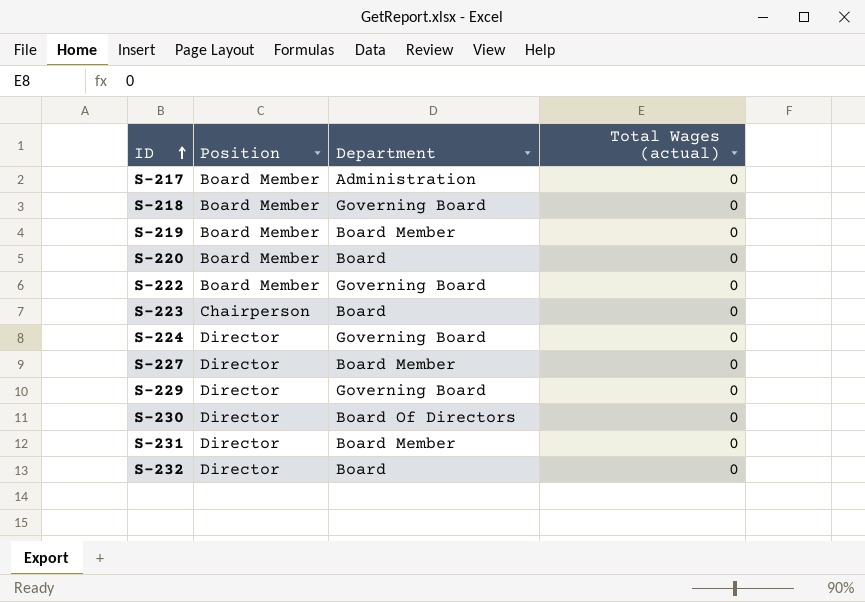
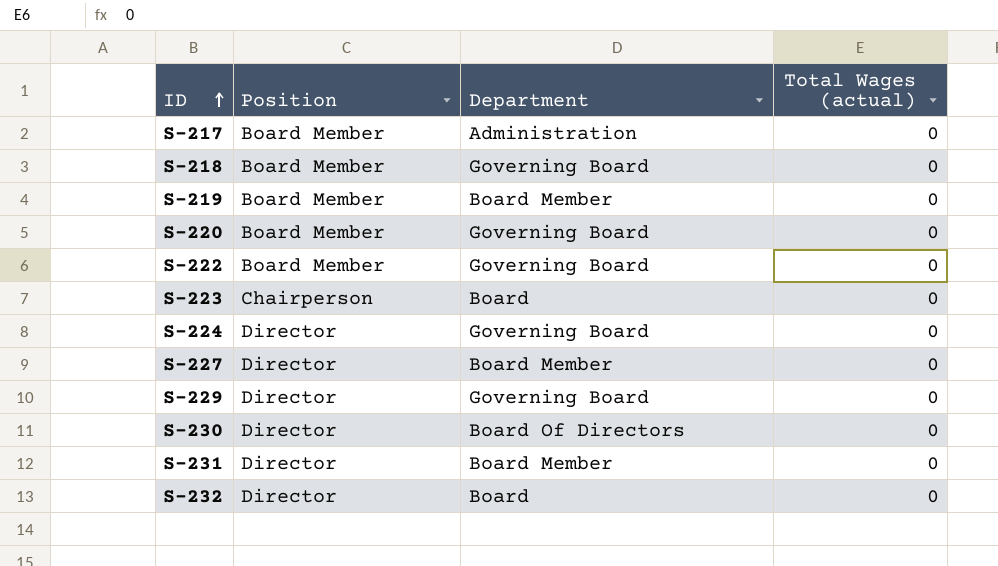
S-220 | Department: Board -> Governing Board

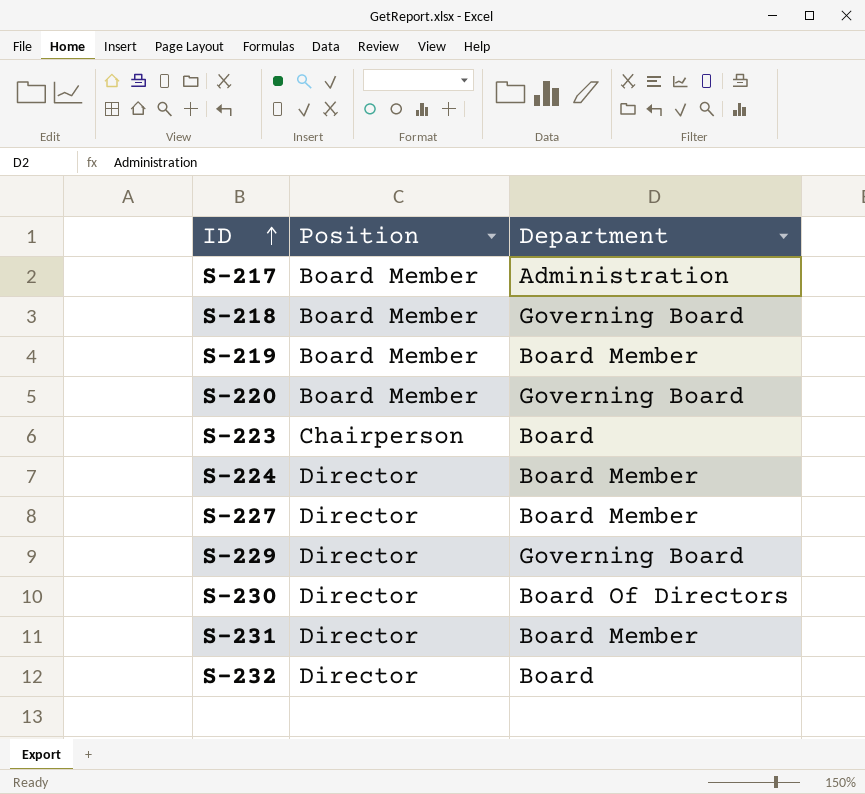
column Total Wages (actual) | position: 4 -> none
row S-222: Board Member | Governing Board | 0 -> none
S-224 | Department: Governing Board -> Board Member

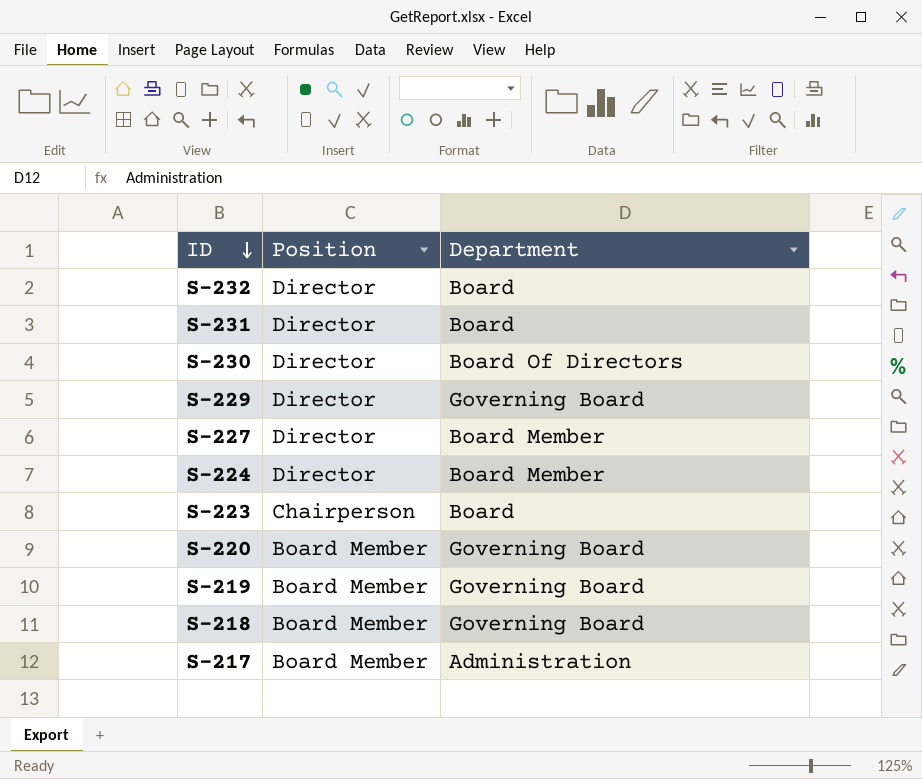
row order: ID ascending -> ID descending
S-231 | Department: Board Member -> Board
S-219 | Department: Board Member -> Governing Board

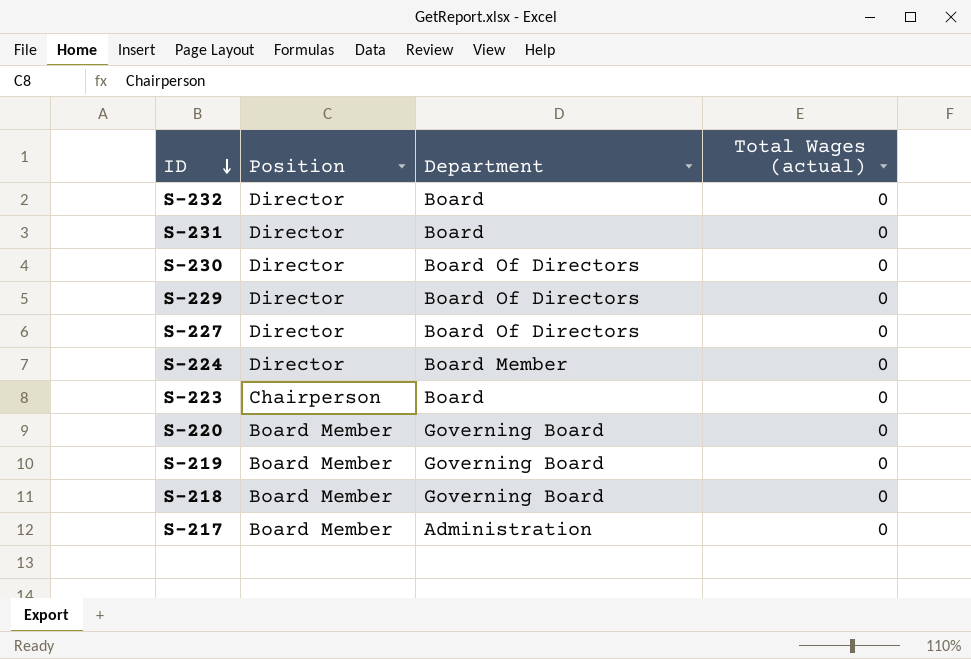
column Total Wages (actual) | position: none -> 4
S-229 | Department: Governing Board -> Board Of Directors
S-227 | Department: Board Member -> Board Of Directors

